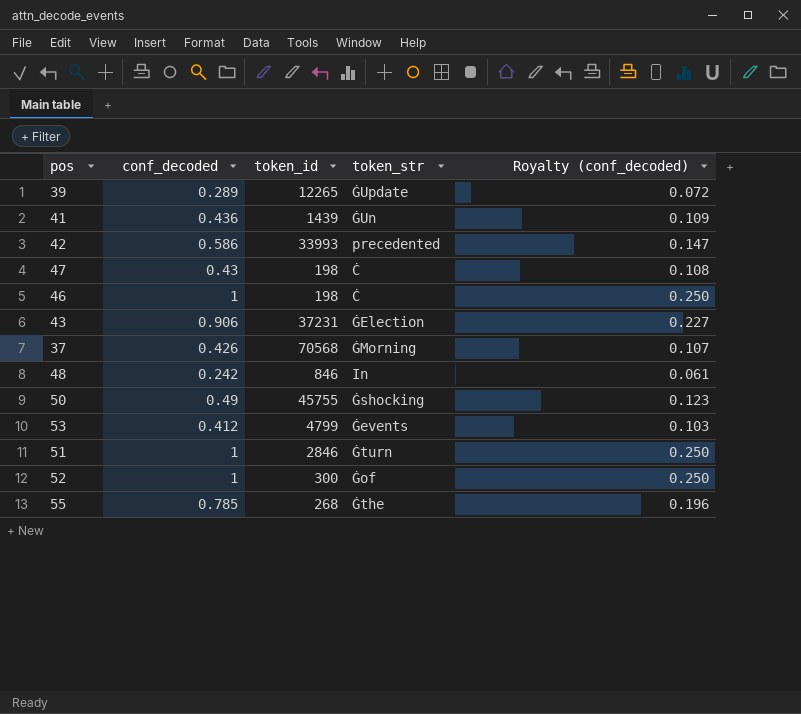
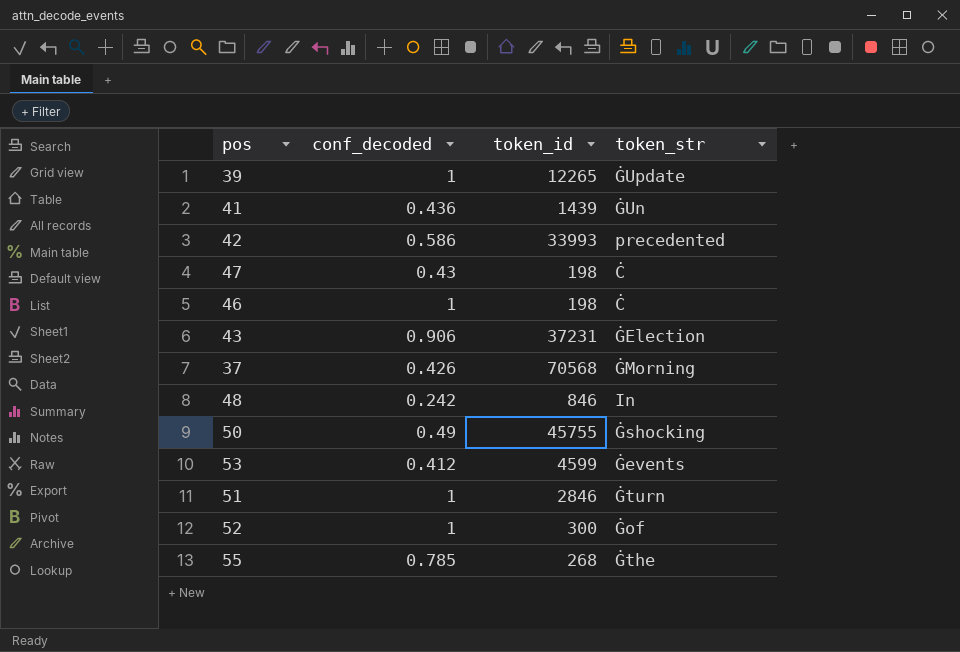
column Royalty (conf_decoded) | formula: [conf_decoded] * 0.25 -> none
39 | conf_decoded: 0.289 -> 1
53 | token_id: 4799 -> 4599

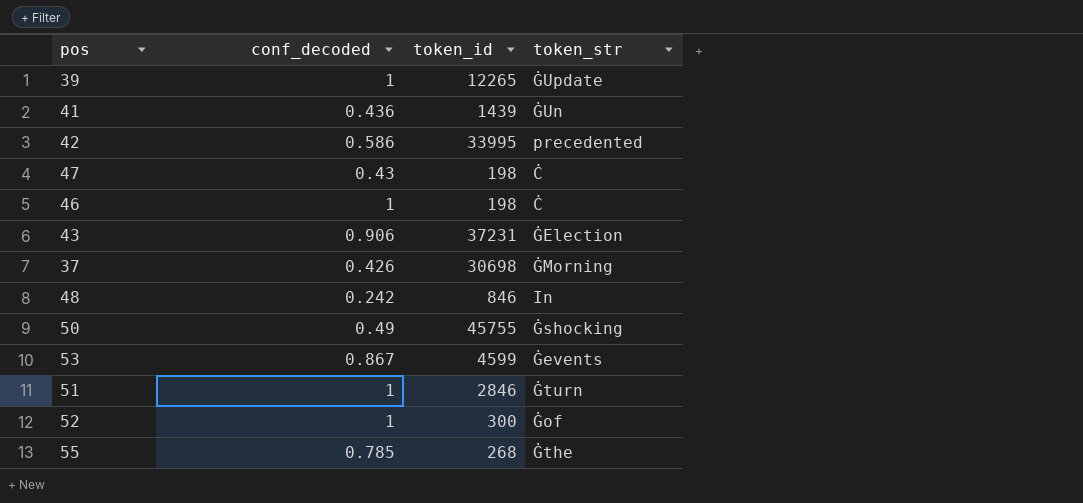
42 | token_id: 33993 -> 33995
37 | token_id: 70568 -> 30698
53 | conf_decoded: 0.412 -> 0.867

